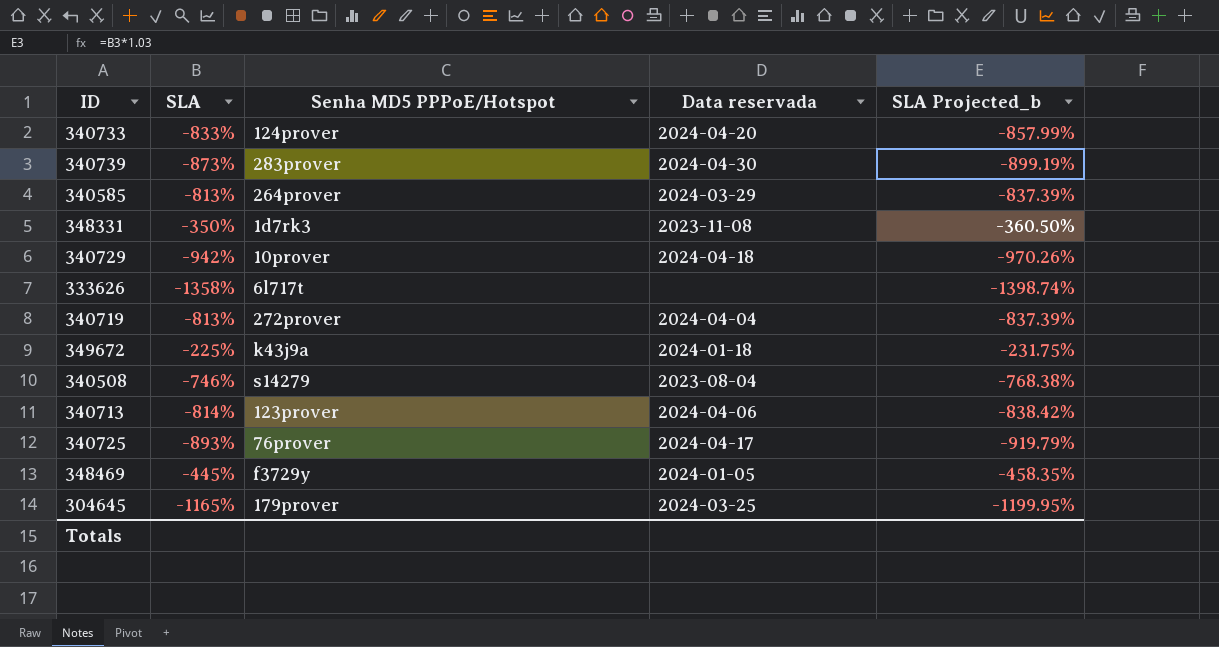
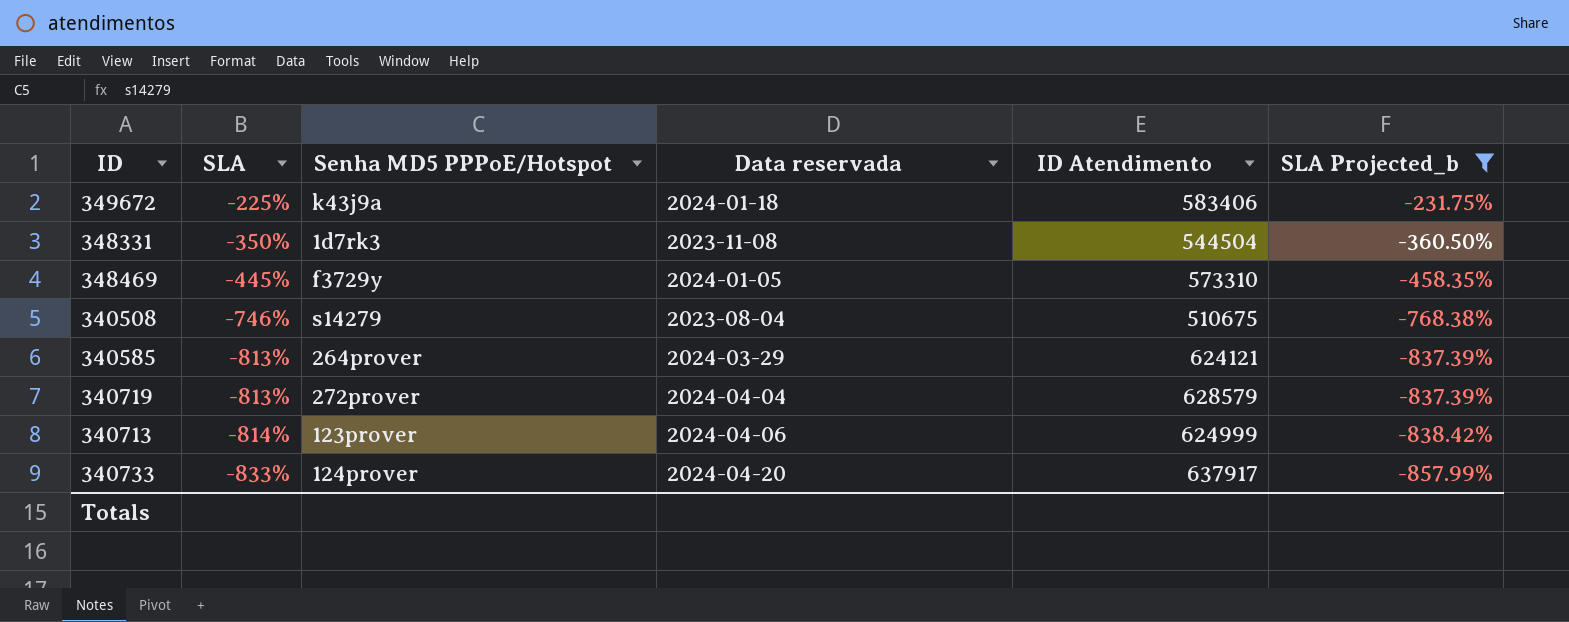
filter: none -> SLA Projected_b >= -857.99%
row order: none -> SLA descending
column ID Atendimento | position: none -> 5

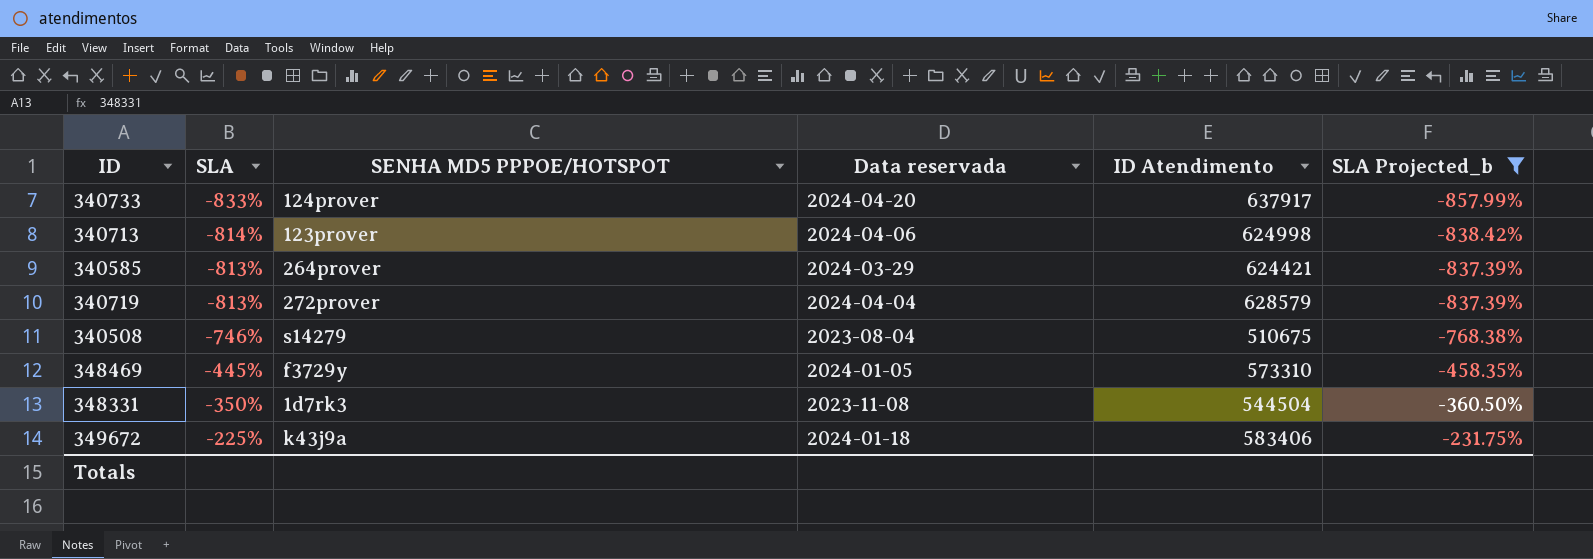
row order: SLA descending -> SLA ascending
column name: Senha MD5 PPPoE/Hotspot -> SENHA MD5 PPPOE/HOTSPOT
340713 | ID Atendimento: 624999 -> 624998
340585 | ID Atendimento: 624121 -> 624421

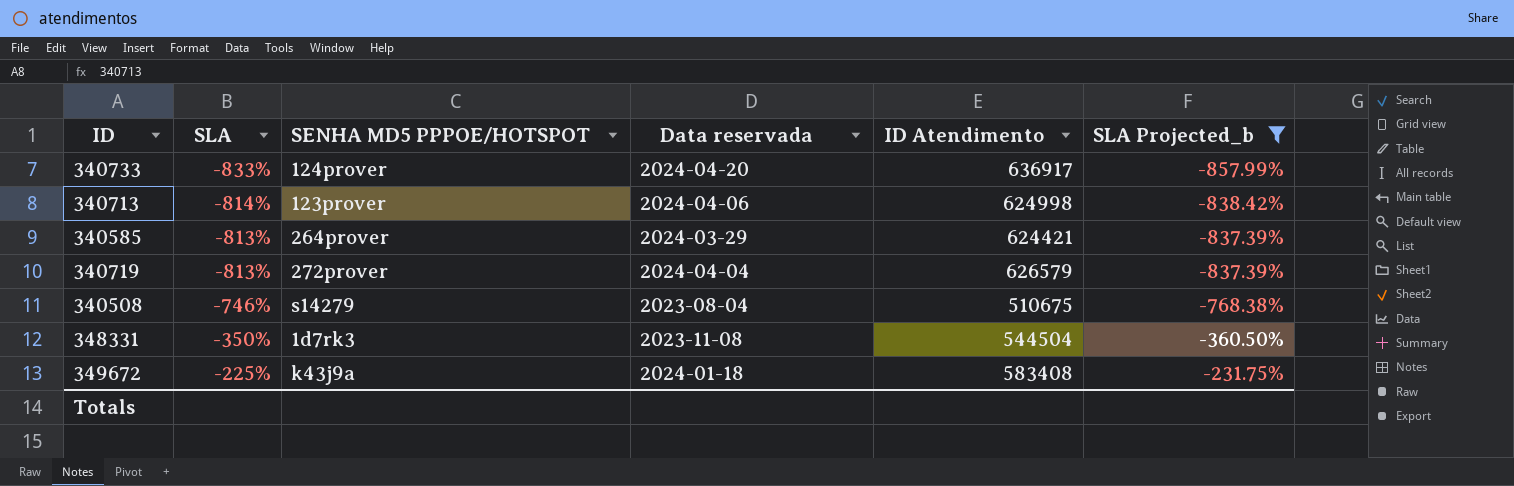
row 348469: -445% | f3729y | 2024-01-05 | 573310 | -458.35% -> none
340733 | ID Atendimento: 637917 -> 636917
340719 | ID Atendimento: 628579 -> 626579
349672 | ID Atendimento: 583406 -> 583408

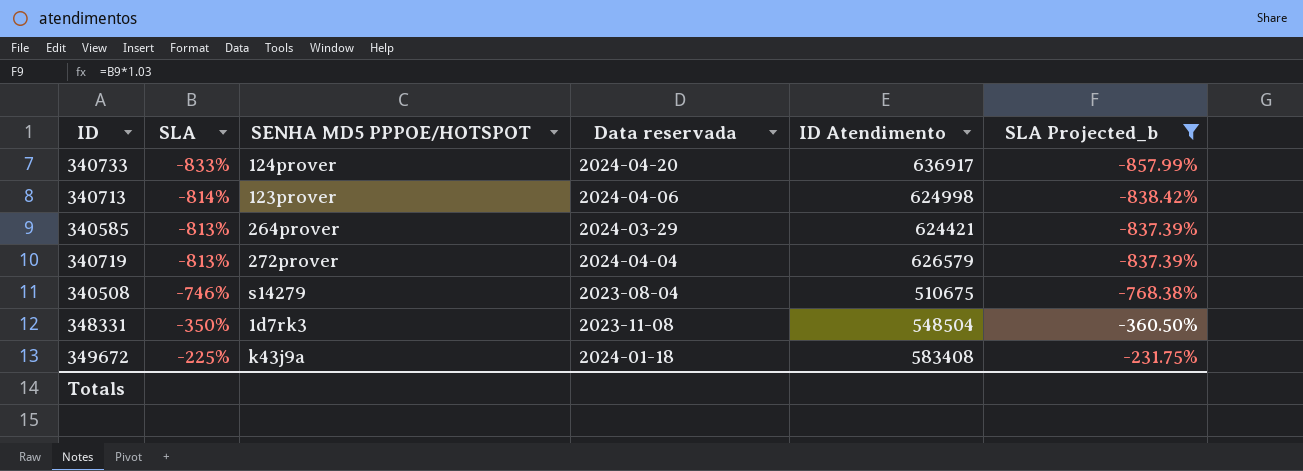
348331 | ID Atendimento: 544504 -> 548504

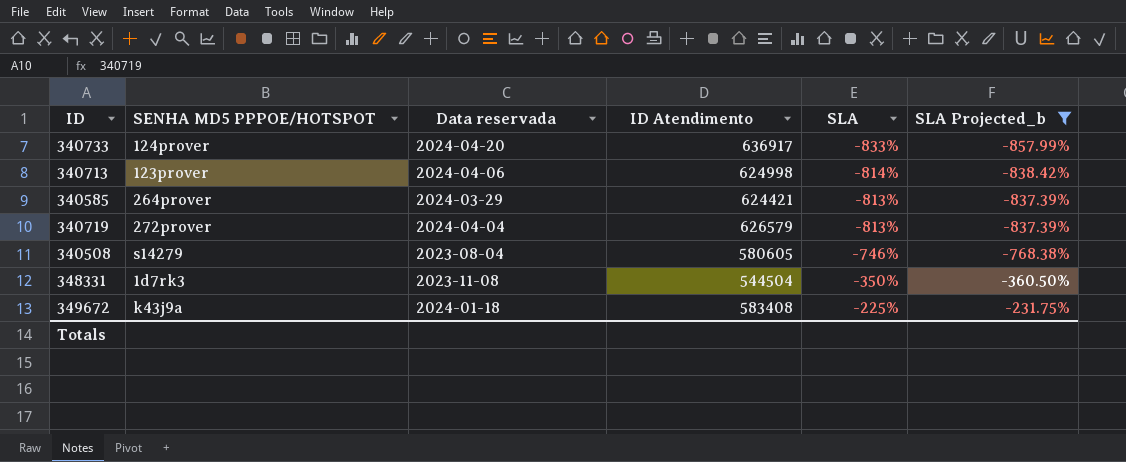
column SLA | position: 2 -> 5
340508 | ID Atendimento: 510675 -> 580605
348331 | ID Atendimento: 548504 -> 544504

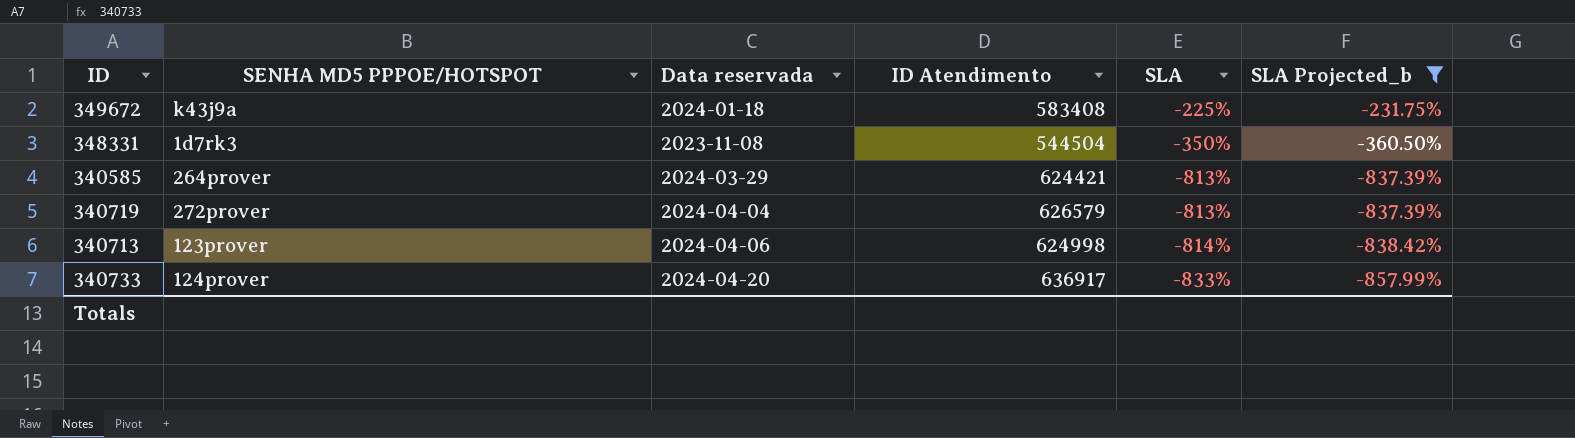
row order: SLA ascending -> SLA descending
row 340508: s14279 | 2023-08-04 | 580605 | -746% | -768.38% -> none

